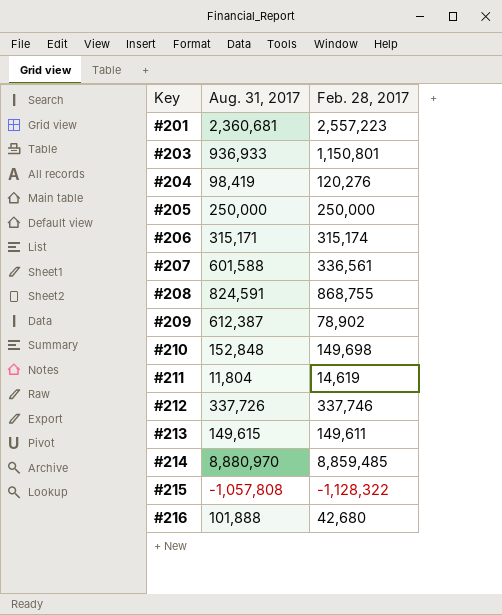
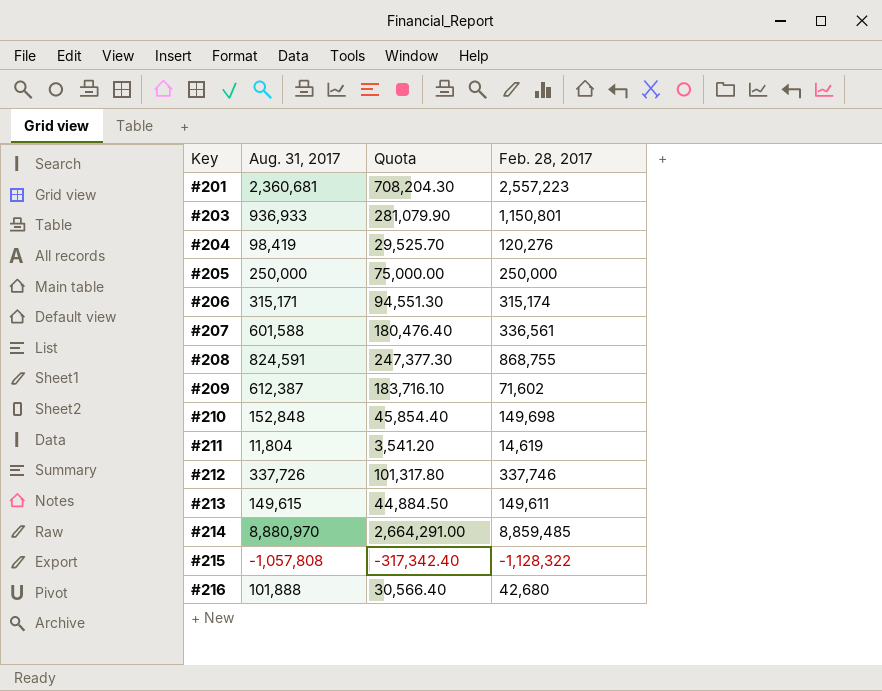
column Quota | formula: none -> [Aug. 31, 2017] * 0.3
#209 | Feb. 28, 2017: 78,902 -> 71,602

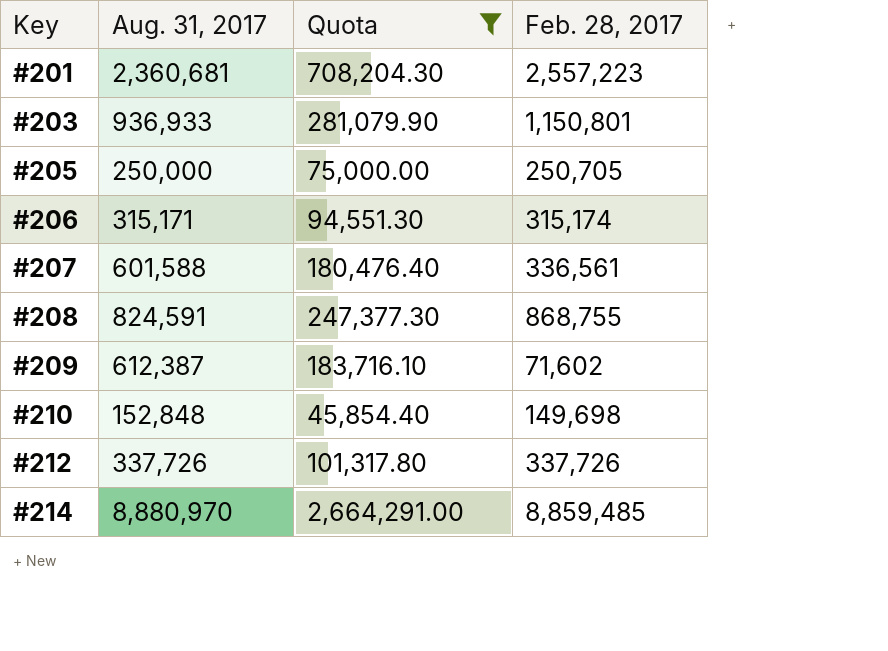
filter: none -> Quota >= 45,854.40
#205 | Feb. 28, 2017: 250,000 -> 250,705
#212 | Feb. 28, 2017: 337,746 -> 337,726

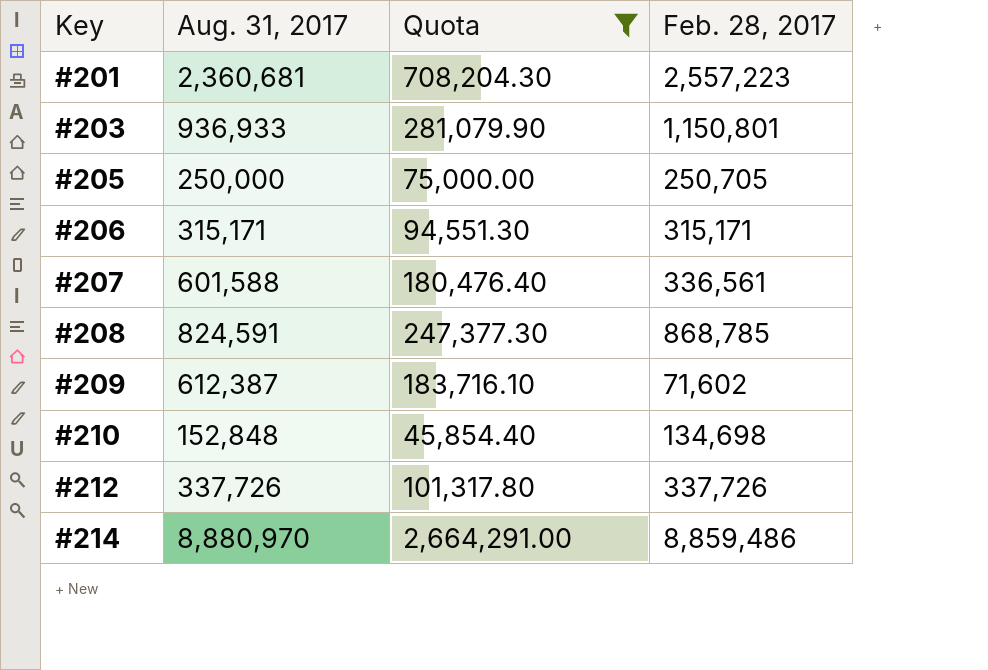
#206 | Feb. 28, 2017: 315,174 -> 315,171
#208 | Feb. 28, 2017: 868,755 -> 868,785
#210 | Feb. 28, 2017: 149,698 -> 134,698
#214 | Feb. 28, 2017: 8,859,485 -> 8,859,486

